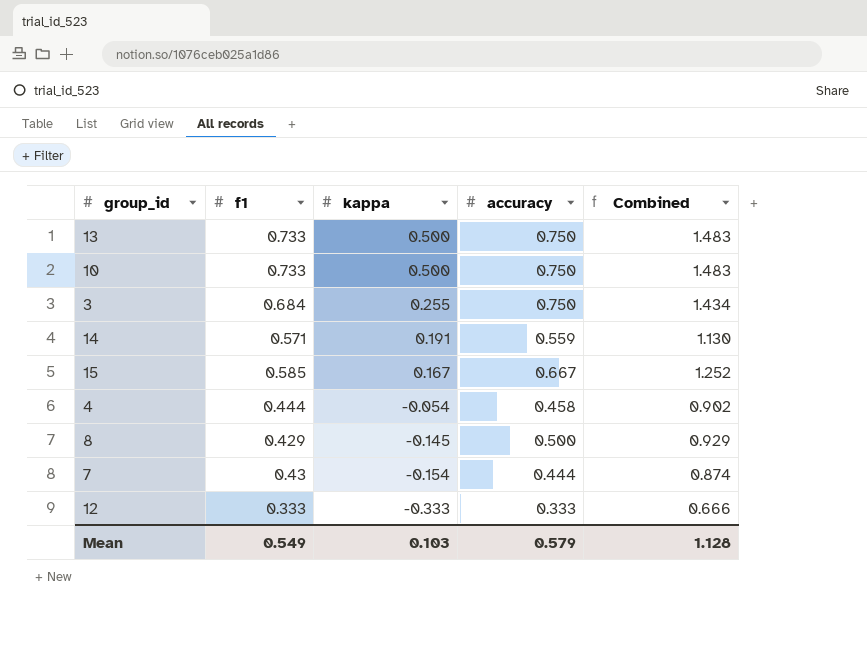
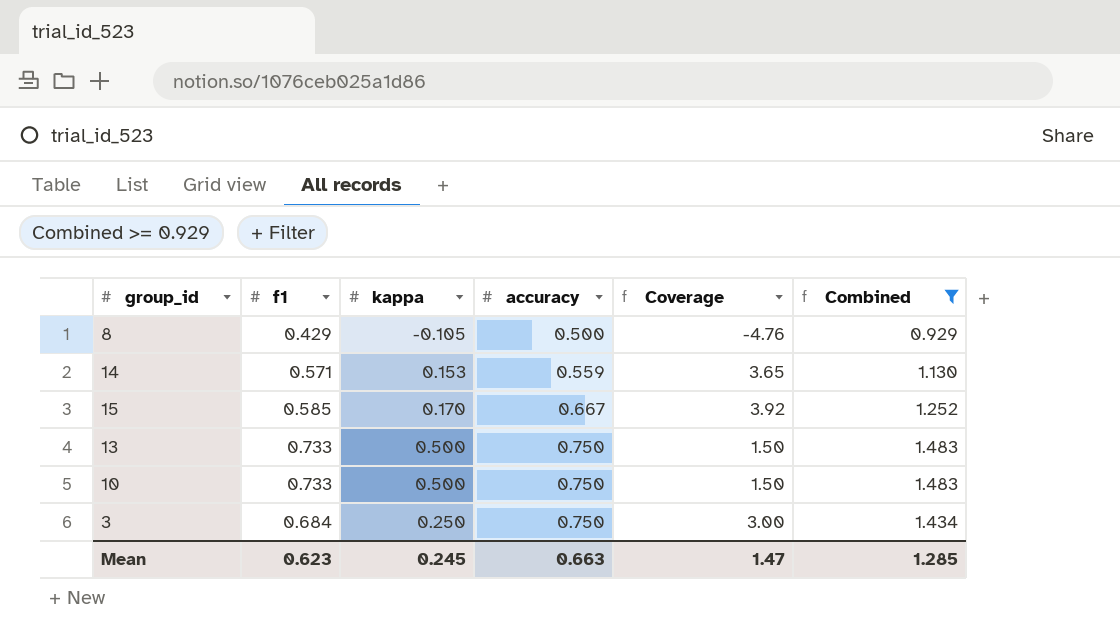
filter: none -> Combined >= 0.929
row order: kappa descending -> accuracy ascending
column Coverage | formula: none -> [accuracy] / [kappa]
8 | kappa: -0.145 -> -0.105
14 | kappa: 0.191 -> 0.153
15 | kappa: 0.167 -> 0.170
3 | kappa: 0.255 -> 0.250
Mean | f1: 0.549 -> 0.623
Mean | kappa: 0.103 -> 0.245
Mean | accuracy: 0.579 -> 0.663
Mean | Combined: 1.128 -> 1.285

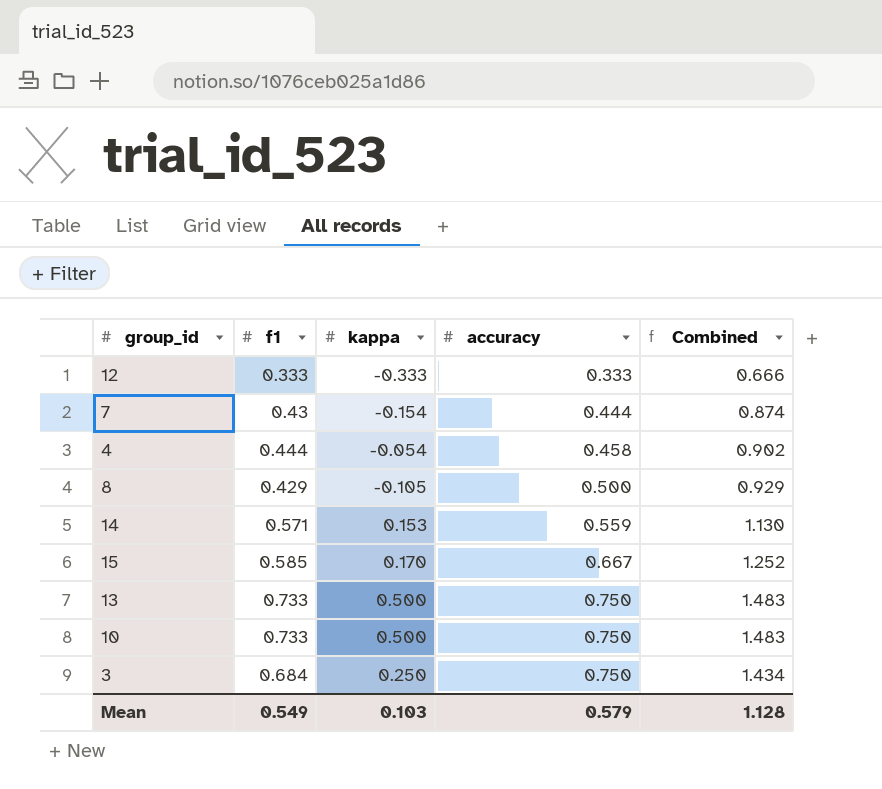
filter: Combined >= 0.929 -> none
column Coverage | formula: [accuracy] / [kappa] -> none
Mean | f1: 0.623 -> 0.549
Mean | kappa: 0.245 -> 0.103
Mean | accuracy: 0.663 -> 0.579
Mean | Combined: 1.285 -> 1.128

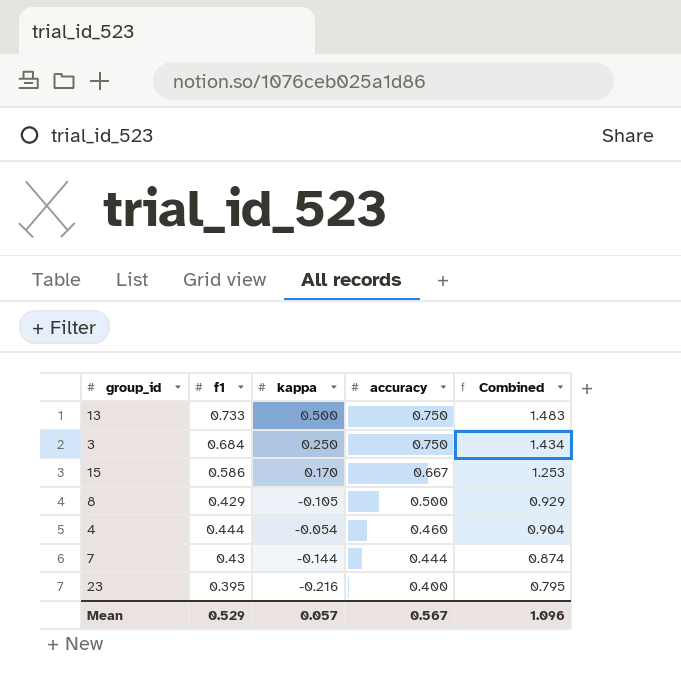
row order: accuracy ascending -> accuracy descending
row 12: 0.333 | -0.333 | 0.333 | 0.666 -> none
row 14: 0.571 | 0.153 | 0.559 | 1.130 -> none
row 10: 0.733 | 0.500 | 0.750 | 1.483 -> none
15 | f1: 0.585 -> 0.586
15 | Combined: 1.252 -> 1.253
4 | accuracy: 0.458 -> 0.460
4 | Combined: 0.902 -> 0.904
7 | kappa: -0.154 -> -0.144
row 23: none -> 0.395 | -0.216 | 0.400 | 0.795
Mean | f1: 0.549 -> 0.529
Mean | kappa: 0.103 -> 0.057
Mean | accuracy: 0.579 -> 0.567
Mean | Combined: 1.128 -> 1.096

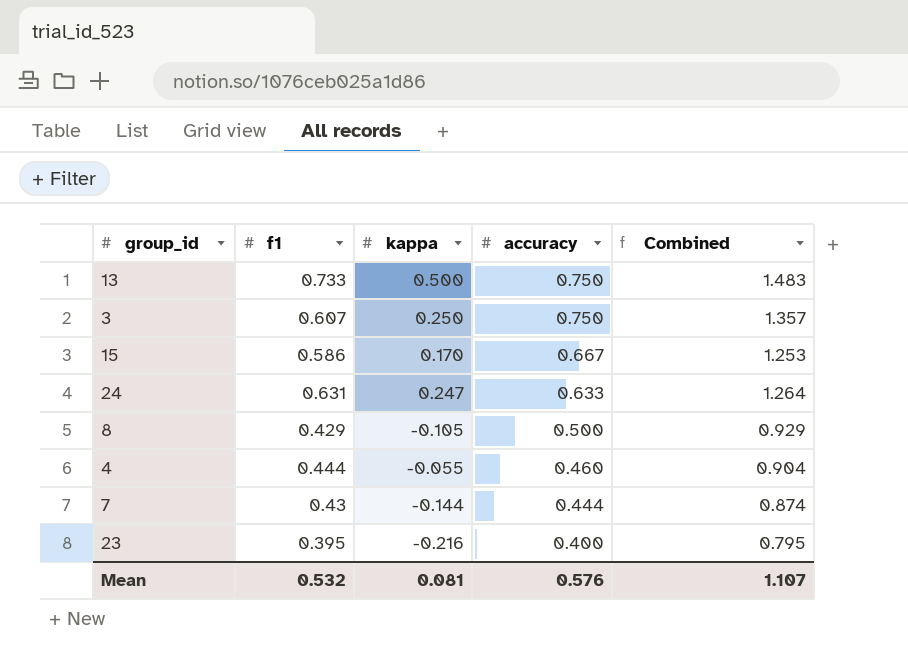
3 | f1: 0.684 -> 0.607
3 | Combined: 1.434 -> 1.357
row 24: none -> 0.631 | 0.247 | 0.633 | 1.264
4 | kappa: -0.054 -> -0.055
Mean | f1: 0.529 -> 0.532
Mean | kappa: 0.057 -> 0.081
Mean | accuracy: 0.567 -> 0.576
Mean | Combined: 1.096 -> 1.107

